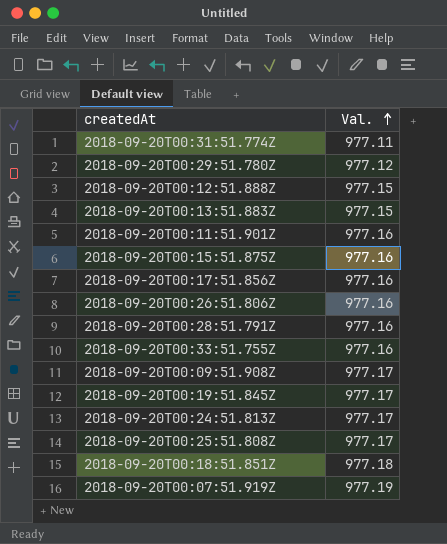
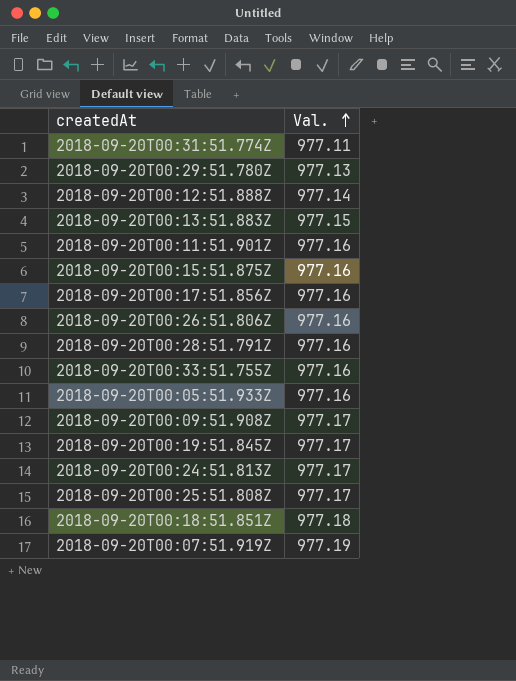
2018-09-20T00:29:51.780Z | Val.: 977.12 -> 977.13
2018-09-20T00:12:51.888Z | Val.: 977.15 -> 977.14
row 2018-09-20T00:05:51.933Z: none -> 977.16

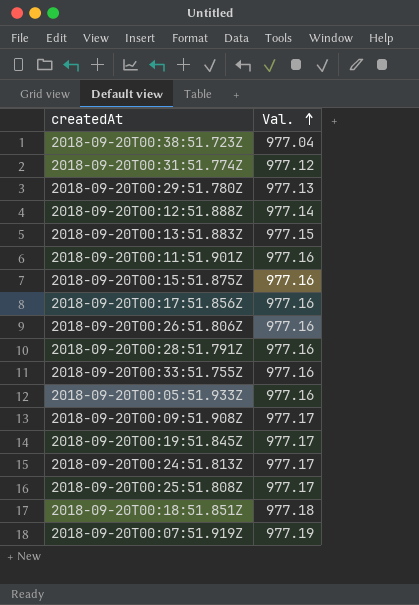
row 2018-09-20T00:38:51.723Z: none -> 977.04
2018-09-20T00:31:51.774Z | Val.: 977.11 -> 977.12

